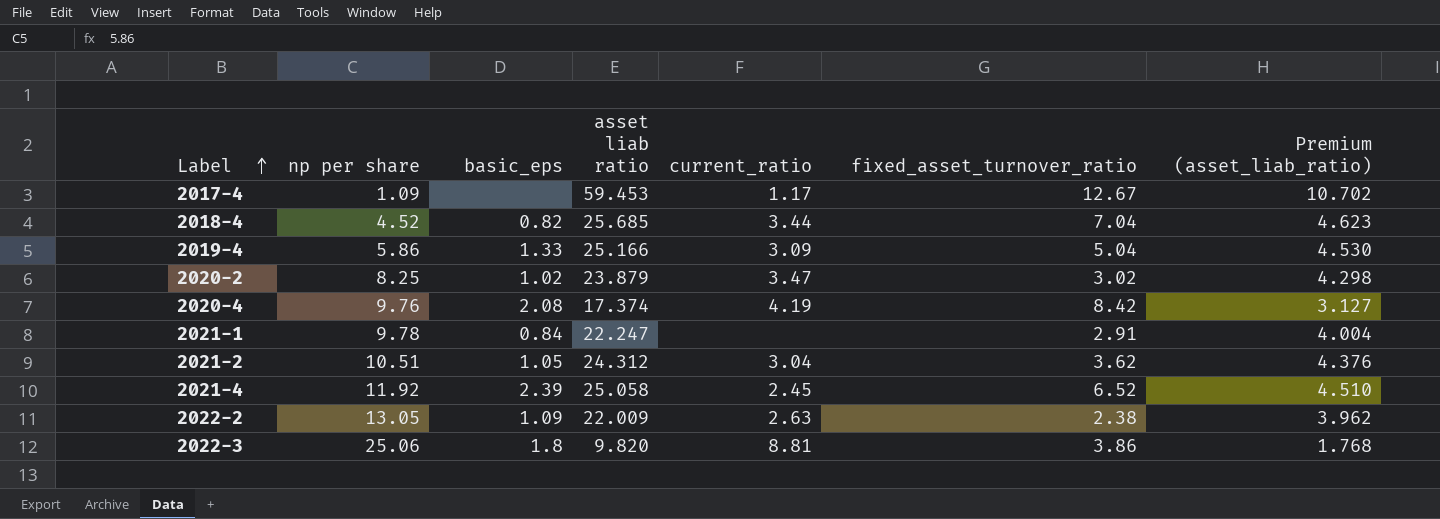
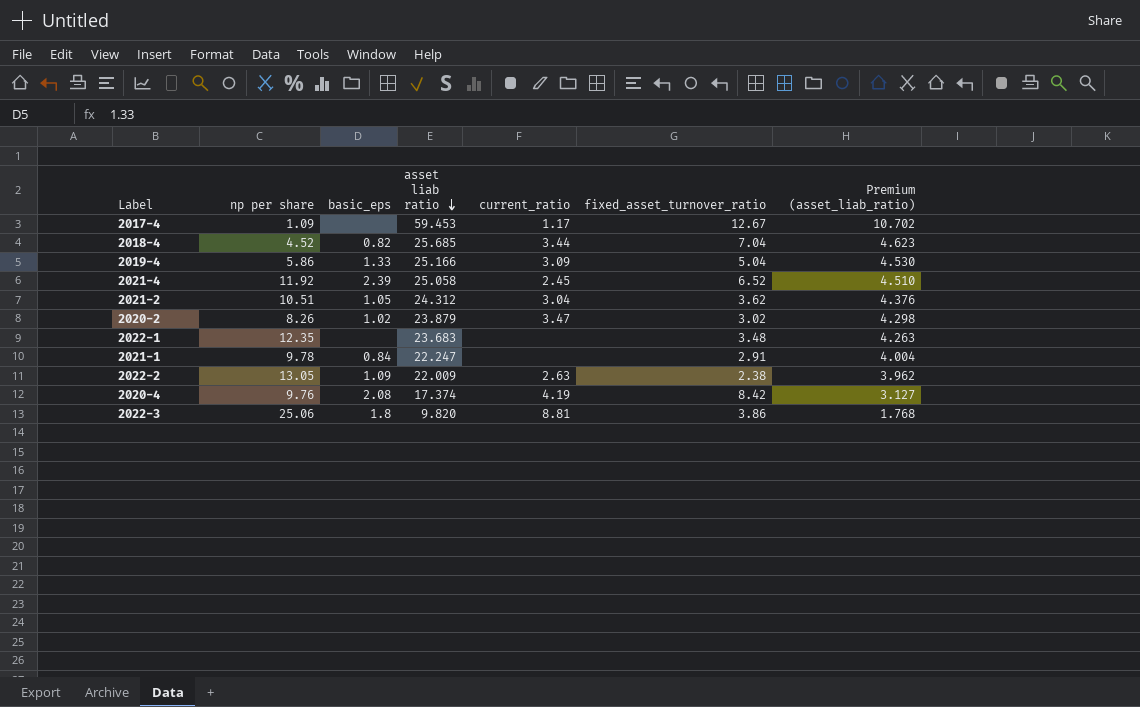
row order: Label ascending -> asset liab ratio descending
2020-2 | np per share: 8.25 -> 8.26
row 2022-1: none -> 12.35 | none | 23.683 | none | 3.48 | 4.263

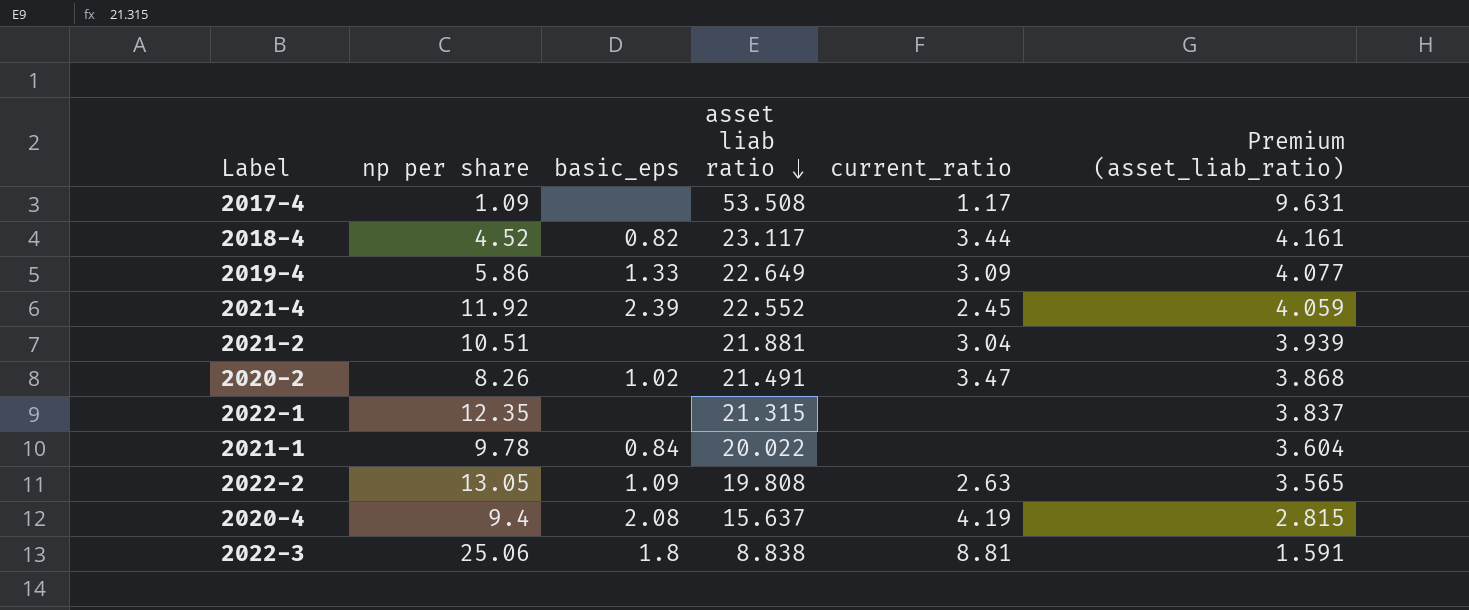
column fixed_asset_turnover_ratio | position: 6 -> none
2017-4 | asset liab ratio: 59.453 -> 53.508
2017-4 | Premium (asset_liab_ratio): 10.702 -> 9.631
2018-4 | asset liab ratio: 25.685 -> 23.117
2018-4 | Premium (asset_liab_ratio): 4.623 -> 4.161
2019-4 | asset liab ratio: 25.166 -> 22.649
2019-4 | Premium (asset_liab_ratio): 4.530 -> 4.077
2021-4 | asset liab ratio: 25.058 -> 22.552
2021-4 | Premium (asset_liab_ratio): 4.510 -> 4.059
2021-2 | basic_eps: 1.05 -> none
2021-2 | asset liab ratio: 24.312 -> 21.881
2021-2 | Premium (asset_liab_ratio): 4.376 -> 3.939
2020-2 | asset liab ratio: 23.879 -> 21.491
2020-2 | Premium (asset_liab_ratio): 4.298 -> 3.868
2022-1 | asset liab ratio: 23.683 -> 21.315
2022-1 | Premium (asset_liab_ratio): 4.263 -> 3.837
2021-1 | asset liab ratio: 22.247 -> 20.022
2021-1 | Premium (asset_liab_ratio): 4.004 -> 3.604
2022-2 | asset liab ratio: 22.009 -> 19.808
2022-2 | Premium (asset_liab_ratio): 3.962 -> 3.565
2020-4 | np per share: 9.76 -> 9.4
2020-4 | asset liab ratio: 17.374 -> 15.637
2020-4 | Premium (asset_liab_ratio): 3.127 -> 2.815
2022-3 | asset liab ratio: 9.820 -> 8.838
2022-3 | Premium (asset_liab_ratio): 1.768 -> 1.591

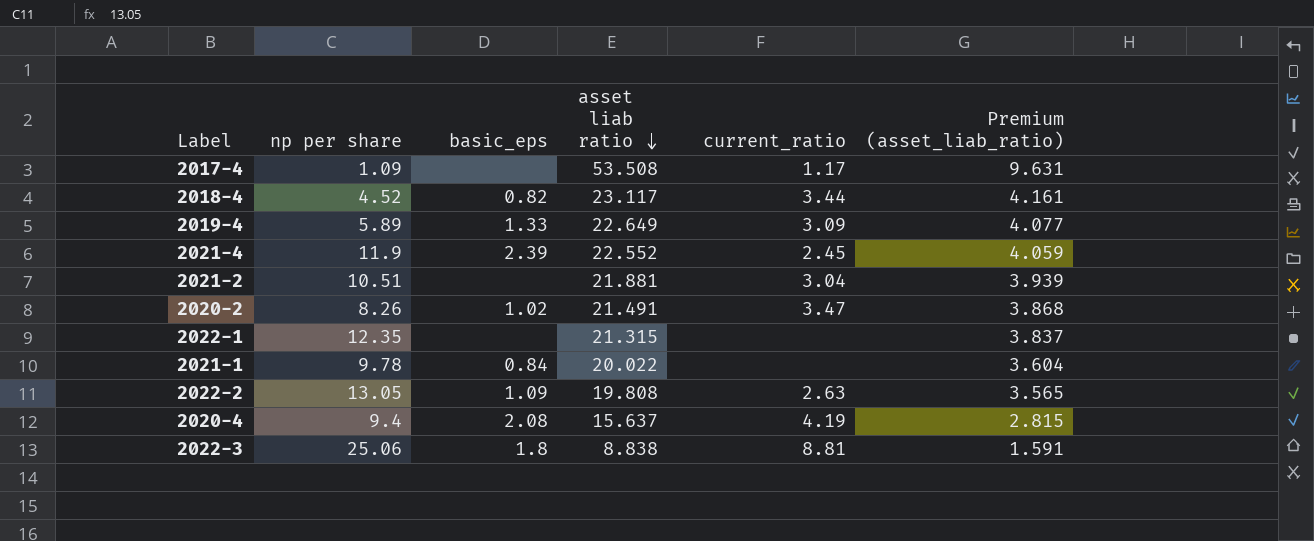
2019-4 | np per share: 5.86 -> 5.89
2021-4 | np per share: 11.92 -> 11.9

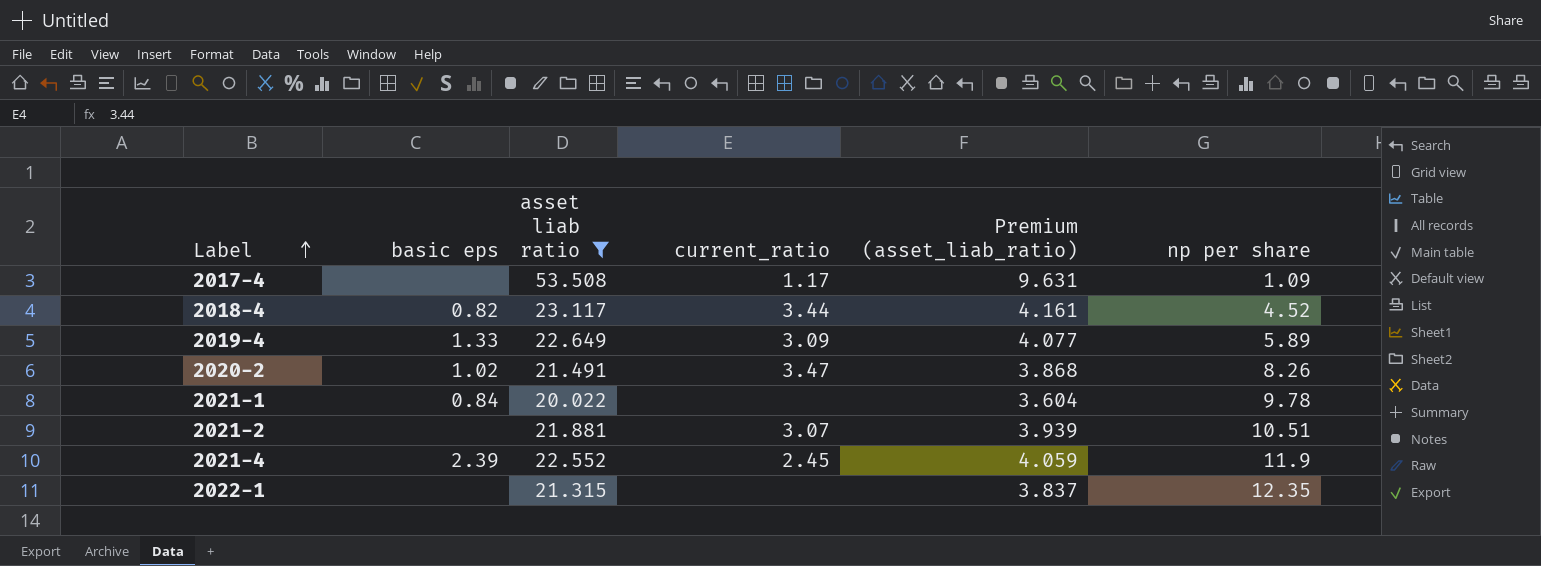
filter: none -> asset liab ratio >= 20.022
row order: asset liab ratio descending -> Label ascending
column name: basic_eps -> basic eps
column np per share | position: 2 -> 6
2021-2 | current_ratio: 3.04 -> 3.07

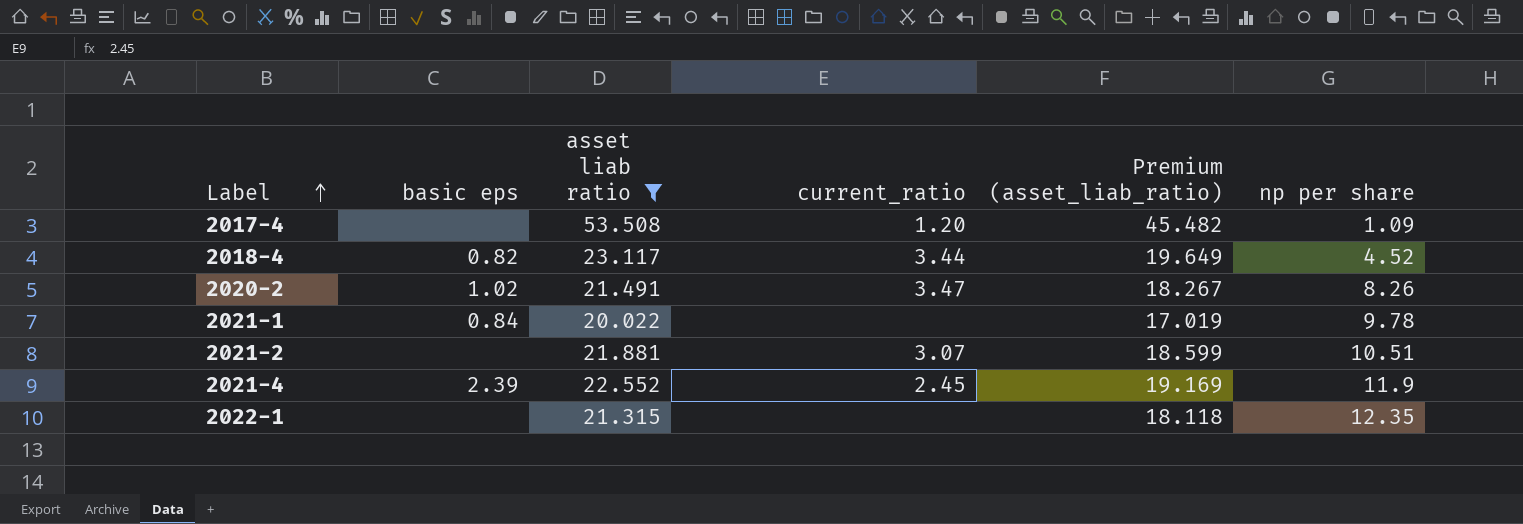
column Premium (asset_liab_ratio) | formula: [asset liab ratio] * 0.18 -> [asset liab ratio] * 0.85
row 2019-4: 1.33 | 22.649 | 3.09 | 4.077 | 5.89 -> none
2017-4 | current_ratio: 1.17 -> 1.20

